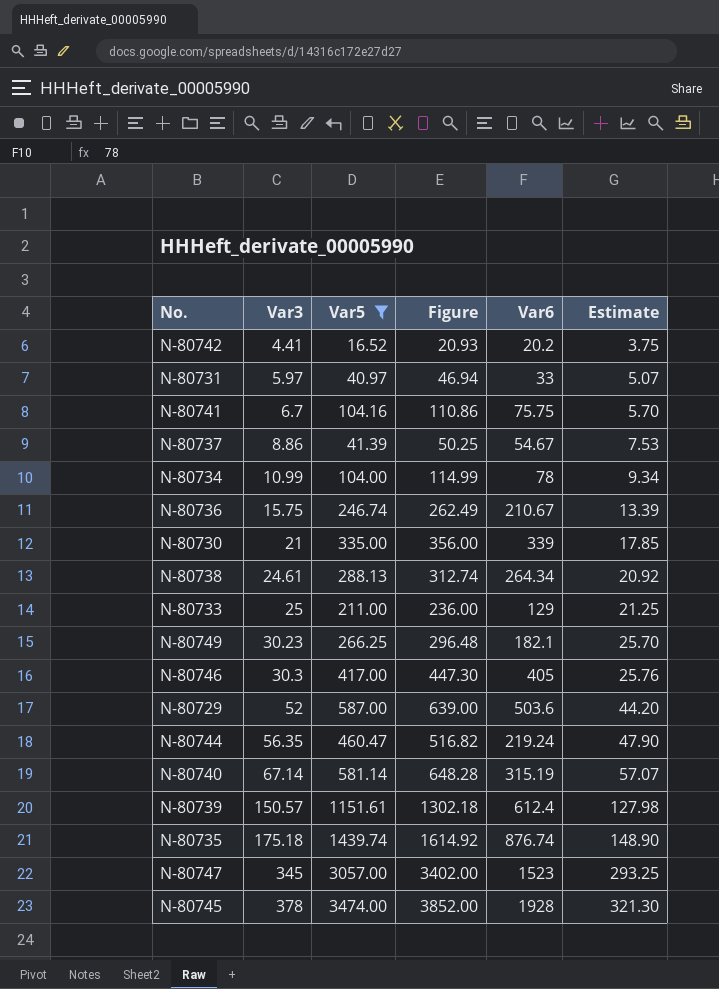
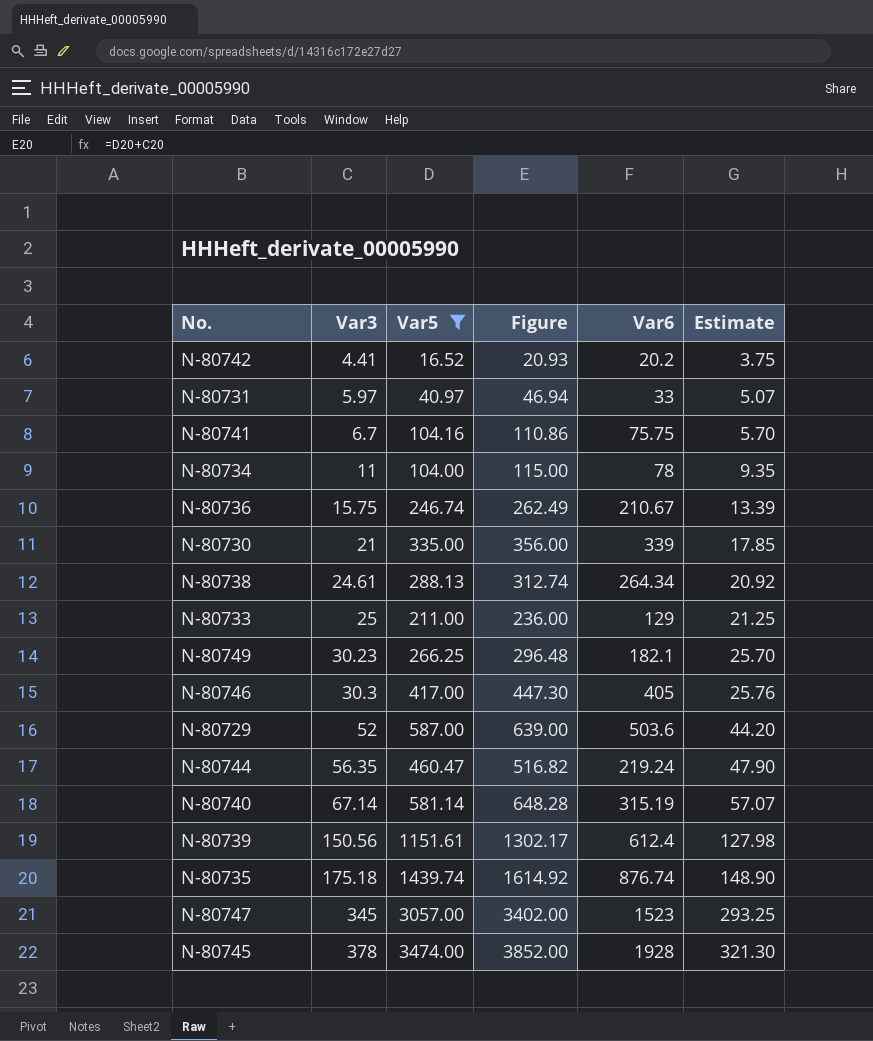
row N-80737: 8.86 | 41.39 | 50.25 | 54.67 | 7.53 -> none
N-80734 | Var3: 10.99 -> 11
N-80734 | Figure: 114.99 -> 115.00
N-80734 | Estimate: 9.34 -> 9.35
N-80739 | Var3: 150.57 -> 150.56
N-80739 | Figure: 1302.18 -> 1302.17

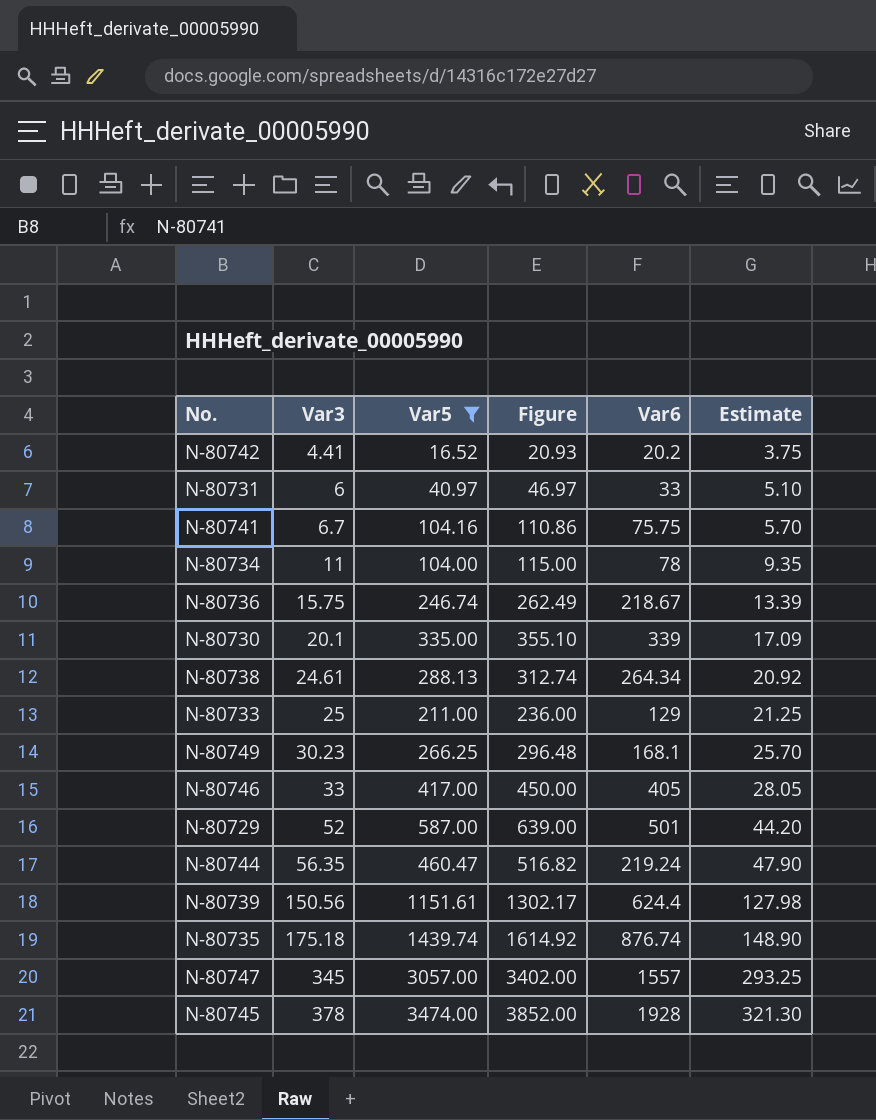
row N-80740: 67.14 | 581.14 | 648.28 | 315.19 | 57.07 -> none
N-80731 | Var3: 5.97 -> 6
N-80731 | Figure: 46.94 -> 46.97
N-80731 | Estimate: 5.07 -> 5.10
N-80736 | Var6: 210.67 -> 218.67
N-80730 | Var3: 21 -> 20.1
N-80730 | Figure: 356.00 -> 355.10
N-80730 | Estimate: 17.85 -> 17.09
N-80749 | Var6: 182.1 -> 168.1
N-80746 | Var3: 30.3 -> 33
N-80746 | Figure: 447.30 -> 450.00
N-80746 | Estimate: 25.76 -> 28.05
N-80729 | Var6: 503.6 -> 501
N-80739 | Var6: 612.4 -> 624.4
N-80747 | Var6: 1523 -> 1557

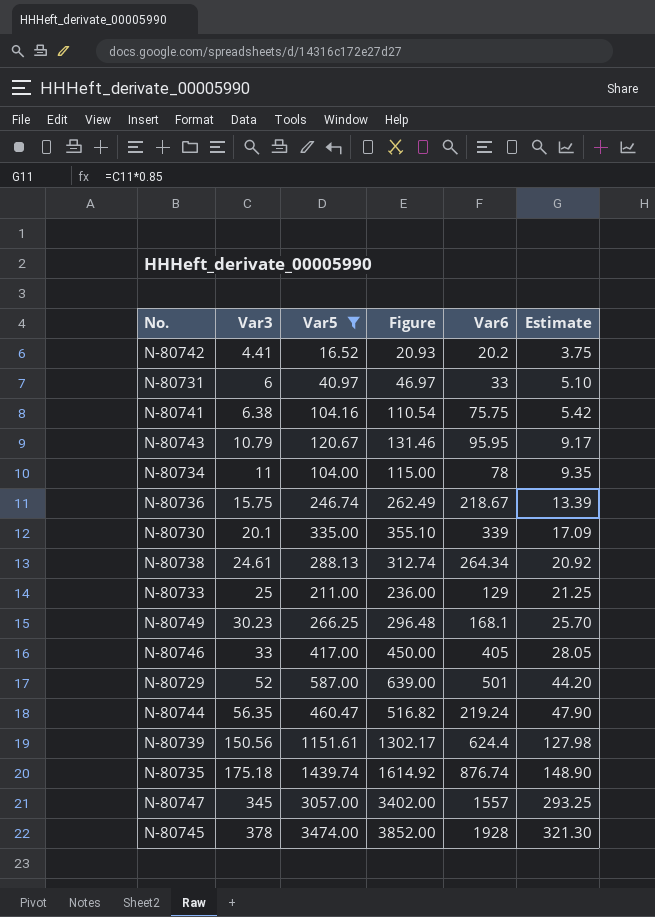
N-80741 | Var3: 6.7 -> 6.38
N-80741 | Figure: 110.86 -> 110.54
N-80741 | Estimate: 5.70 -> 5.42
row N-80743: none -> 10.79 | 120.67 | 131.46 | 95.95 | 9.17

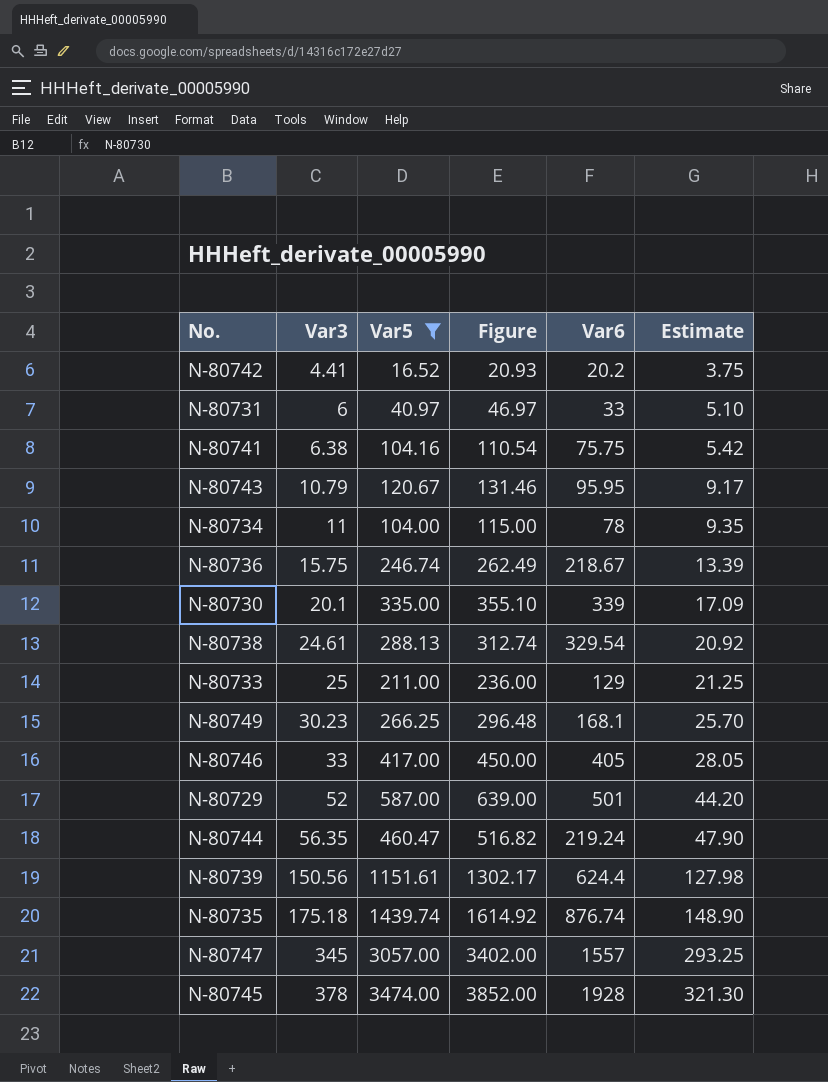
N-80738 | Var6: 264.34 -> 329.54

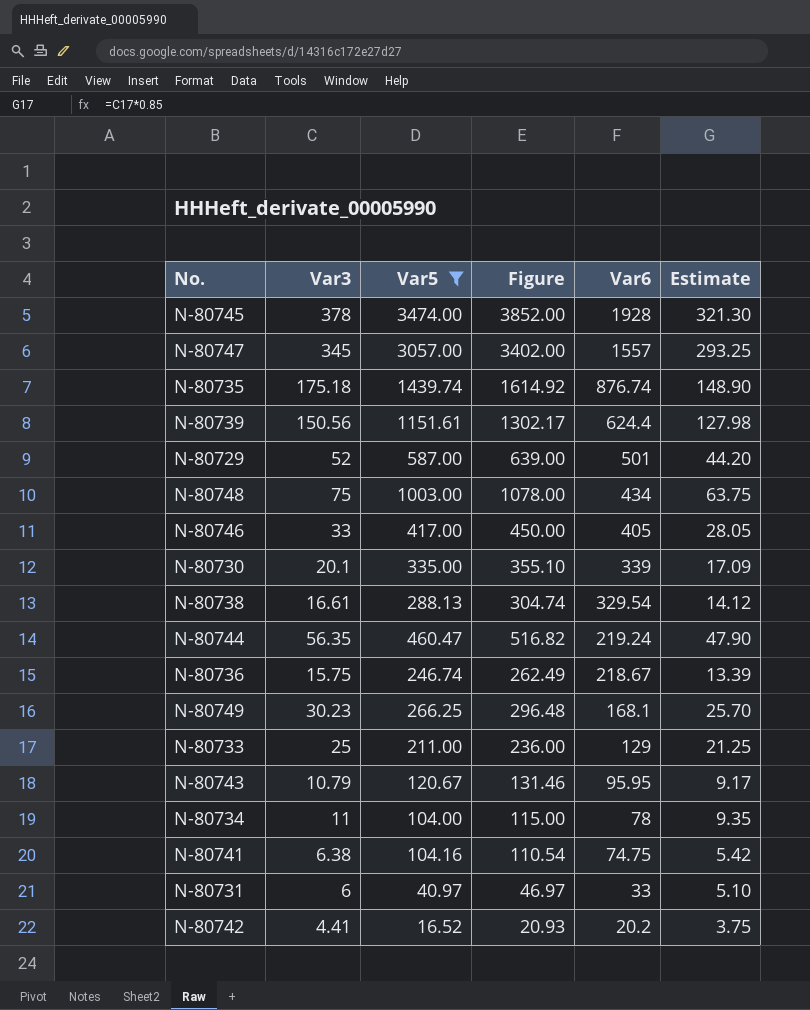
row order: Var3 ascending -> Var6 descending
row N-80748: none -> 75 | 1003.00 | 1078.00 | 434 | 63.75
N-80738 | Var3: 24.61 -> 16.61
N-80738 | Figure: 312.74 -> 304.74
N-80738 | Estimate: 20.92 -> 14.12
N-80741 | Var6: 75.75 -> 74.75

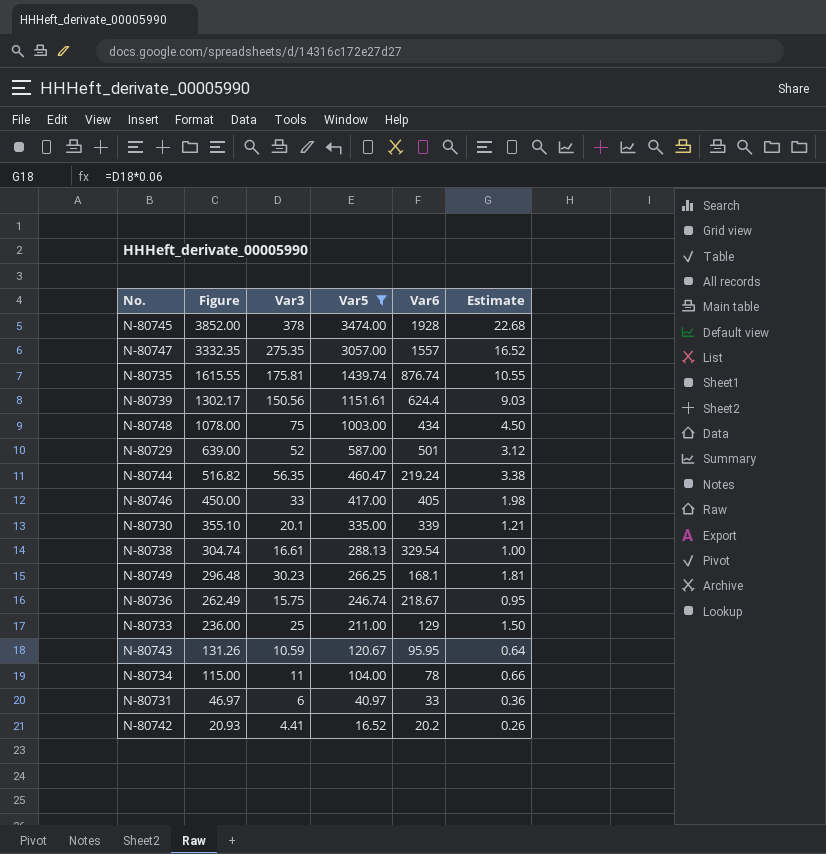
row order: Var6 descending -> Figure descending
column Figure | position: 4 -> 2
column Estimate | formula: [Var3] * 0.85 -> [Var3] * 0.06
row N-80741: 6.38 | 104.16 | 110.54 | 74.75 | 5.42 -> none
N-80747 | Figure: 3402.00 -> 3332.35
N-80747 | Var3: 345 -> 275.35
N-80735 | Figure: 1614.92 -> 1615.55
N-80735 | Var3: 175.18 -> 175.81
N-80743 | Figure: 131.46 -> 131.26
N-80743 | Var3: 10.79 -> 10.59

